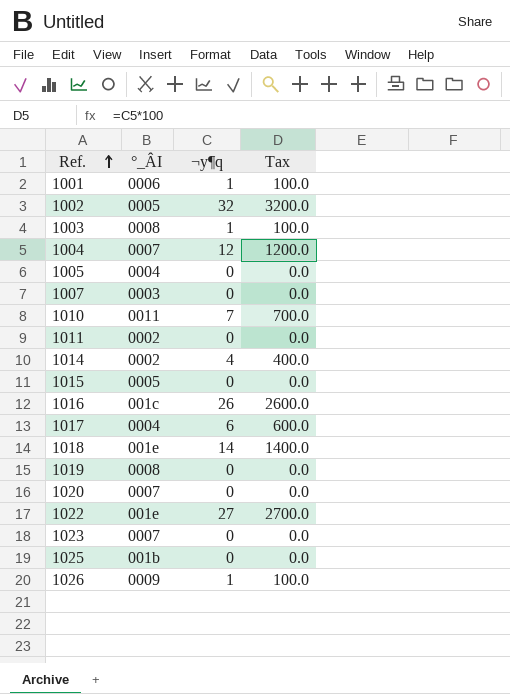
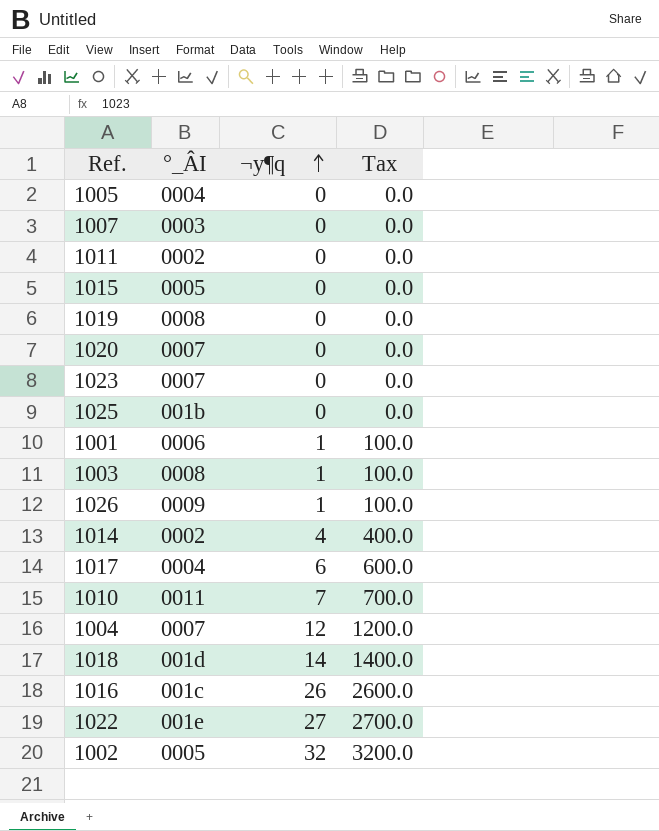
row order: Ref. ascending -> ¬y¶q ascending
1018 | °_ÂI: 001e -> 001d

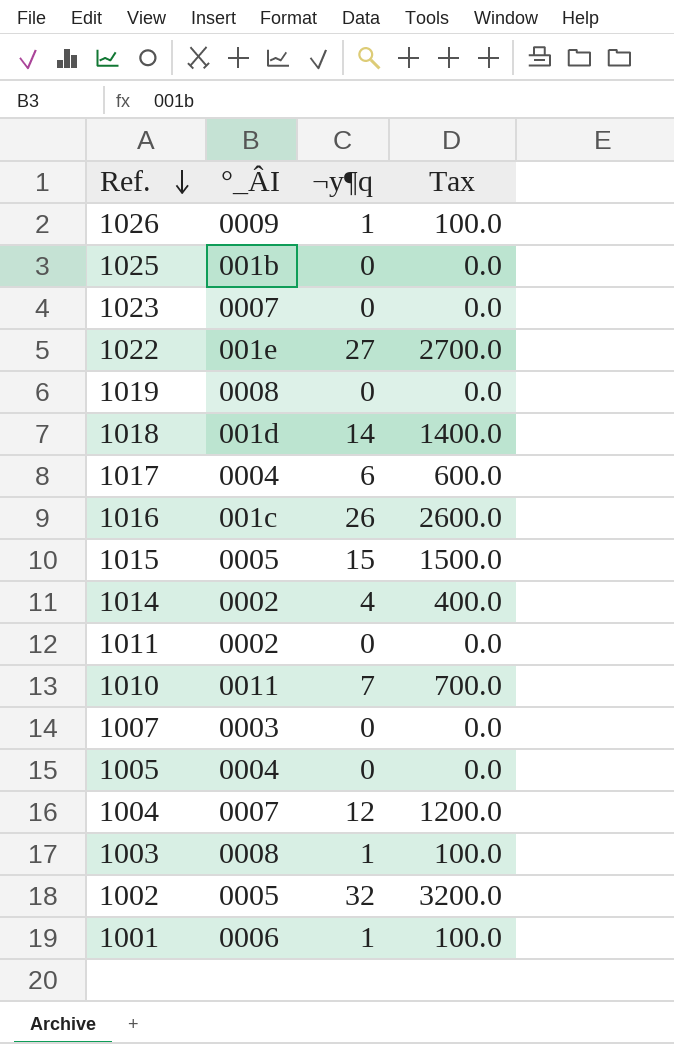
row order: ¬y¶q ascending -> Ref. descending
row 1020: 0007 | 0 | 0.0 -> none
1015 | ¬y¶q: 0 -> 15
1015 | Tax: 0.0 -> 1500.0

